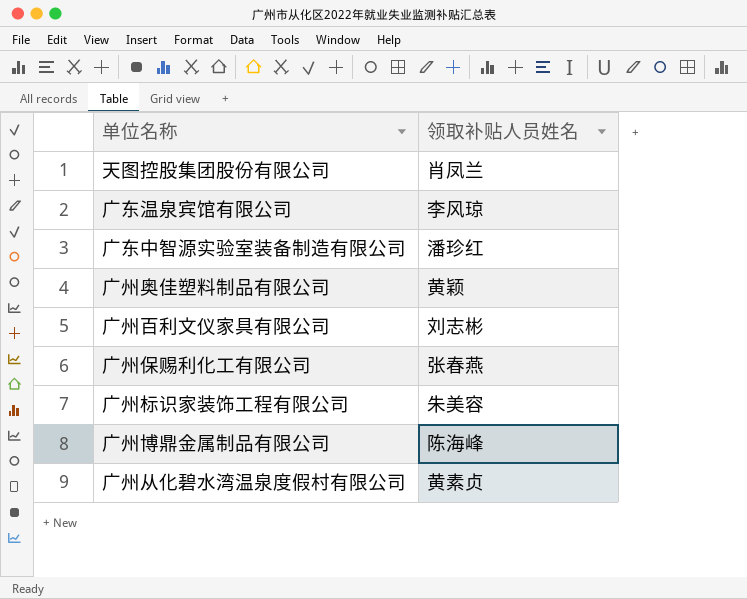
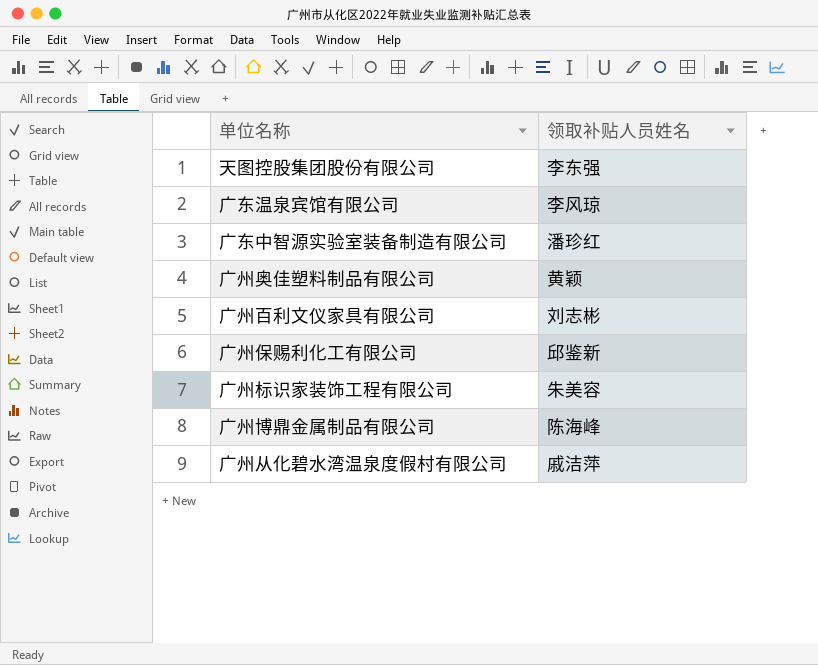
天图控股集团股份有限公司 | 领取补贴人员姓名: 肖凤兰 -> 李东强
广州保赐利化工有限公司 | 领取补贴人员姓名: 张春燕 -> 邱鉴新
广州从化碧水湾温泉度假村有限公司 | 领取补贴人员姓名: 黄素贞 -> 戚洁萍

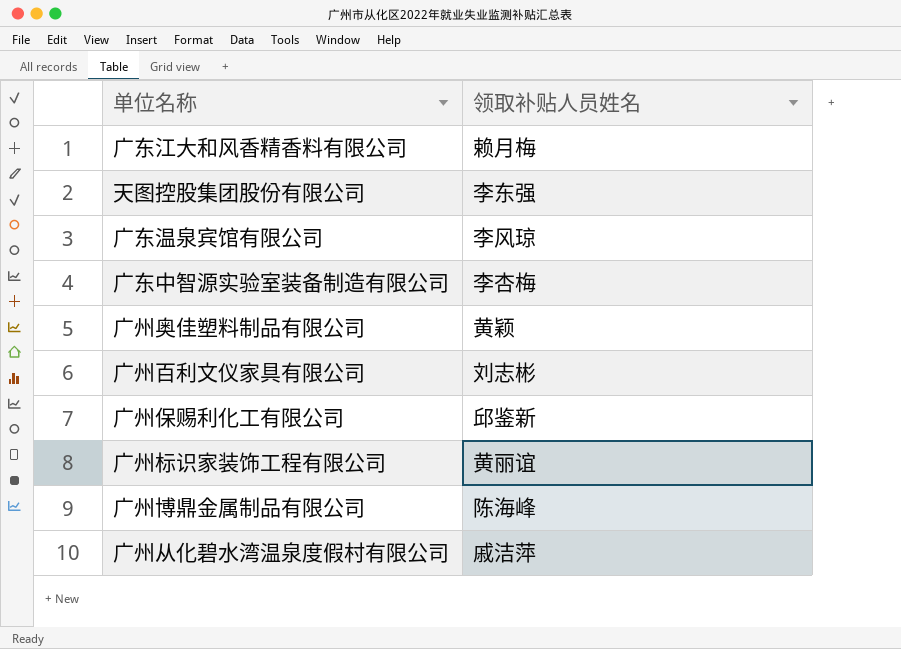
row 广东江大和风香精香料有限公司: none -> 赖月梅
广东中智源实验室装备制造有限公司 | 领取补贴人员姓名: 潘珍红 -> 李杏梅
广州标识家装饰工程有限公司 | 领取补贴人员姓名: 朱美容 -> 黄丽谊

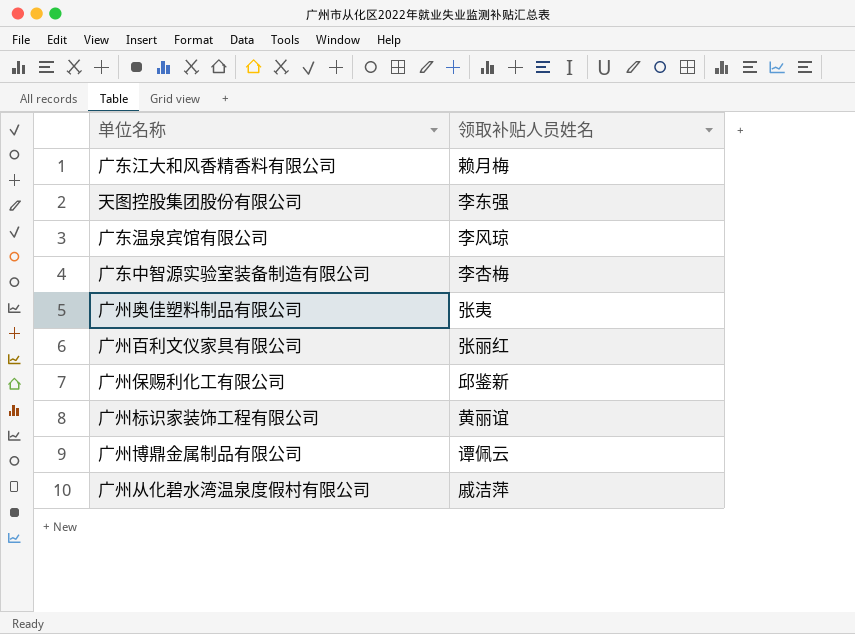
广州奥佳塑料制品有限公司 | 领取补贴人员姓名: 黄颖 -> 张夷
广州百利文仪家具有限公司 | 领取补贴人员姓名: 刘志彬 -> 张丽红
广州博鼎金属制品有限公司 | 领取补贴人员姓名: 陈海峰 -> 谭佩云

